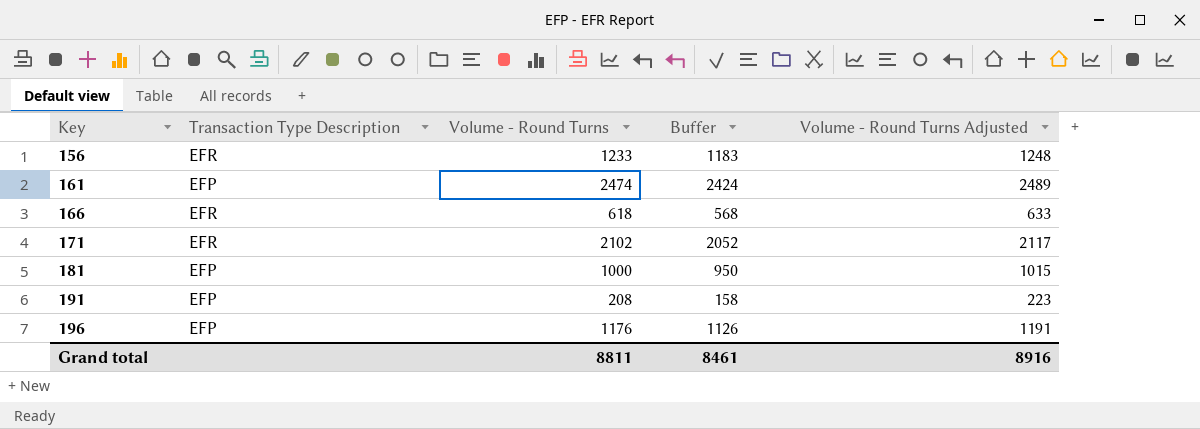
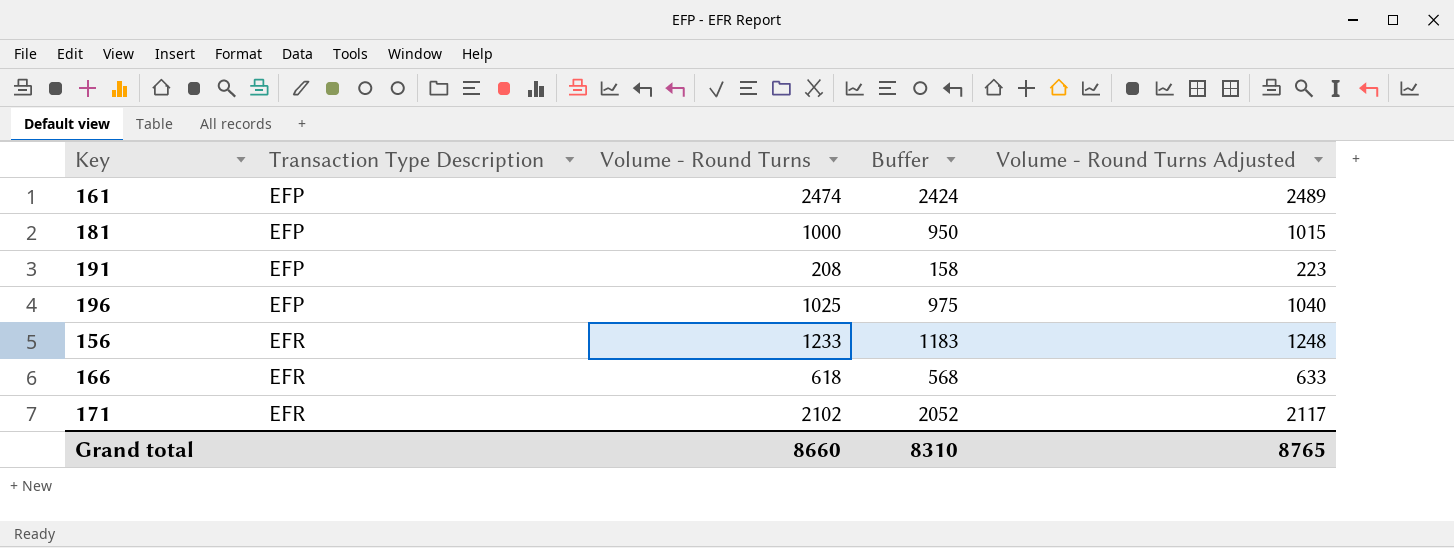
row order: Key ascending -> Transaction Type Description ascending
196 | Volume - Round Turns: 1176 -> 1025
196 | Buffer: 1126 -> 975
196 | Volume - Round Turns Adjusted: 1191 -> 1040
Grand total | Volume - Round Turns: 8811 -> 8660
Grand total | Buffer: 8461 -> 8310
Grand total | Volume - Round Turns Adjusted: 8916 -> 8765

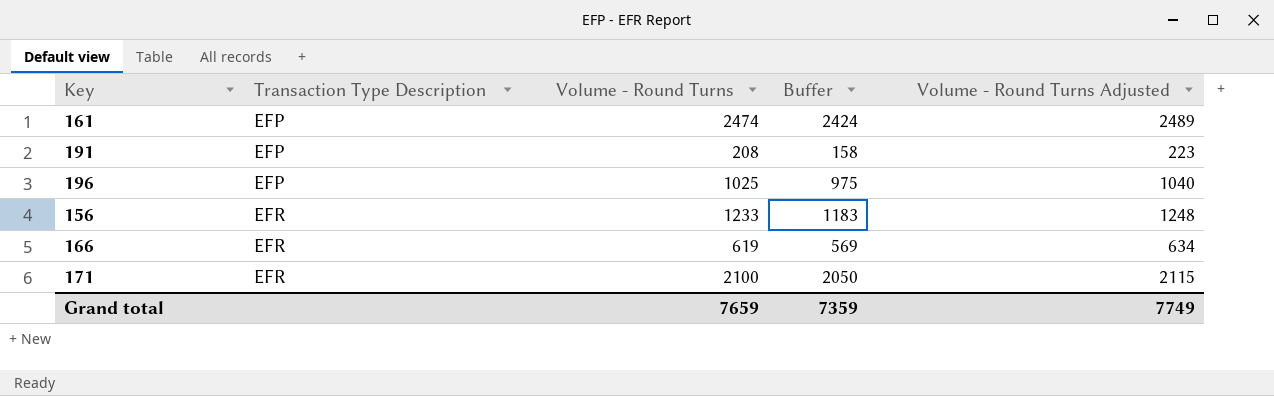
row 181: EFP | 1000 | 950 | 1015 -> none
166 | Volume - Round Turns: 618 -> 619
166 | Buffer: 568 -> 569
166 | Volume - Round Turns Adjusted: 633 -> 634
171 | Volume - Round Turns: 2102 -> 2100
171 | Buffer: 2052 -> 2050
171 | Volume - Round Turns Adjusted: 2117 -> 2115
Grand total | Volume - Round Turns: 8660 -> 7659
Grand total | Buffer: 8310 -> 7359
Grand total | Volume - Round Turns Adjusted: 8765 -> 7749

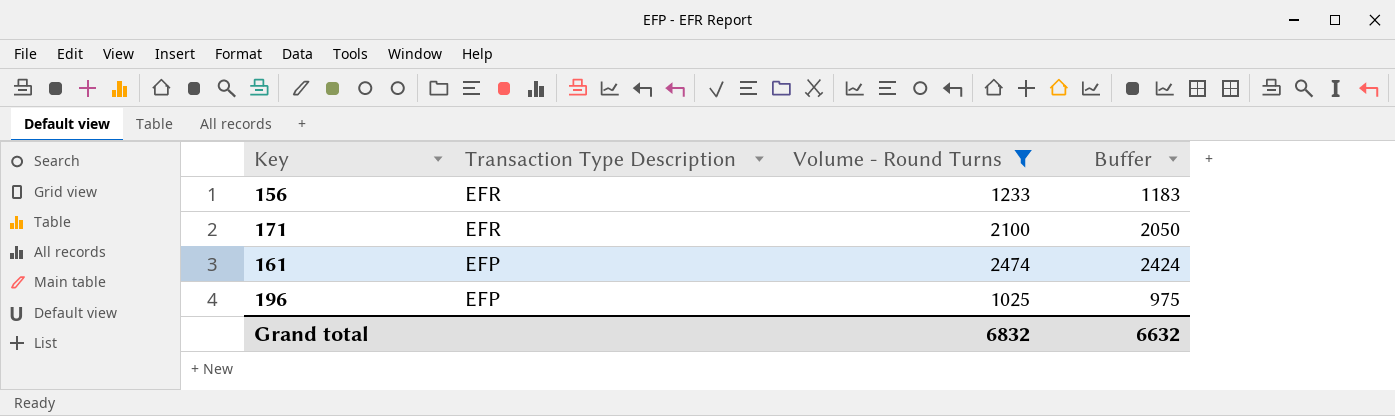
filter: none -> Volume - Round Turns >= 1025
row order: Transaction Type Description ascending -> Transaction Type Description descending
column Volume - Round Turns Adjusted | formula: [Volume - Round Turns] + 15 -> none
Grand total | Volume - Round Turns: 7659 -> 6832
Grand total | Buffer: 7359 -> 6632

